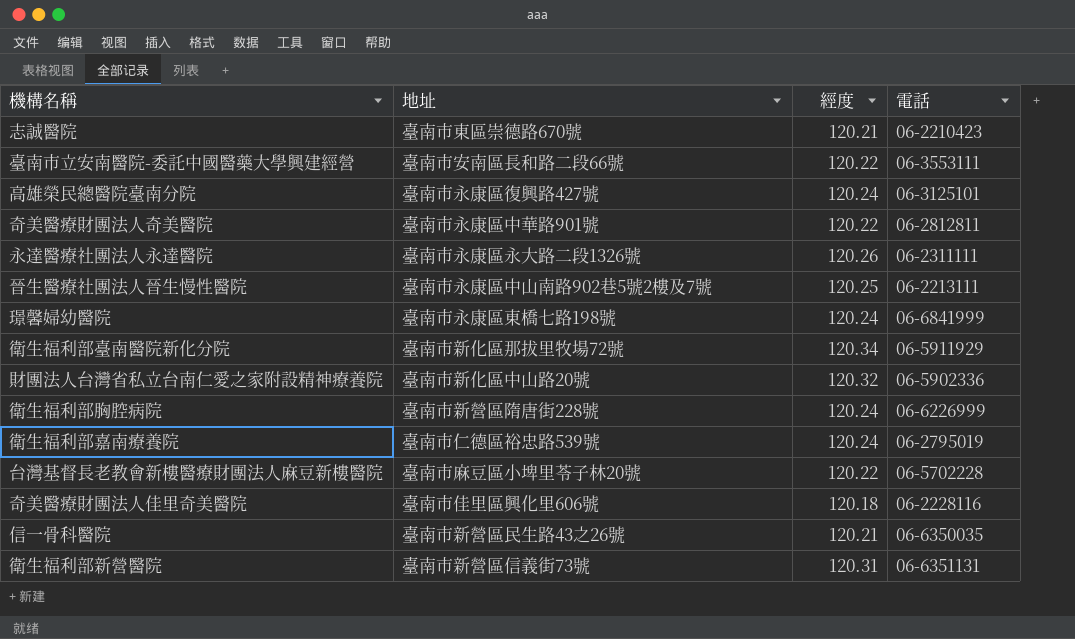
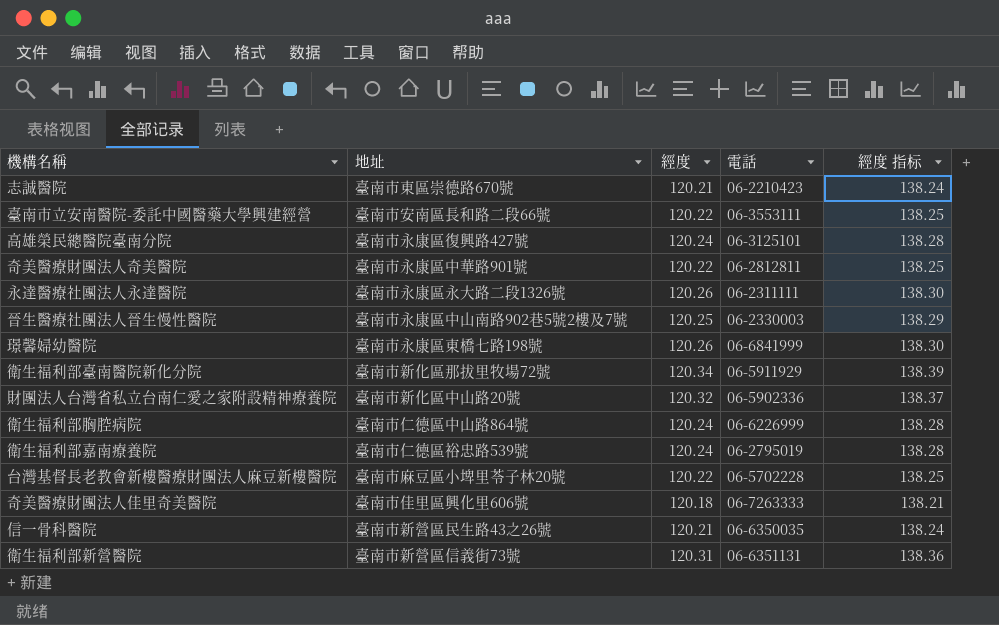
column 經度 指标 | formula: none -> [經度] * 1.15
晉生醫療社團法人晉生慢性醫院 | 電話: 06-2213111 -> 06-2330003
璟馨婦幼醫院 | 經度: 120.24 -> 120.26
衛生福利部胸腔病院 | 地址: 臺南市新營區隋唐街228號 -> 臺南市仁德區中山路864號
奇美醫療財團法人佳里奇美醫院 | 電話: 06-2228116 -> 06-7263333

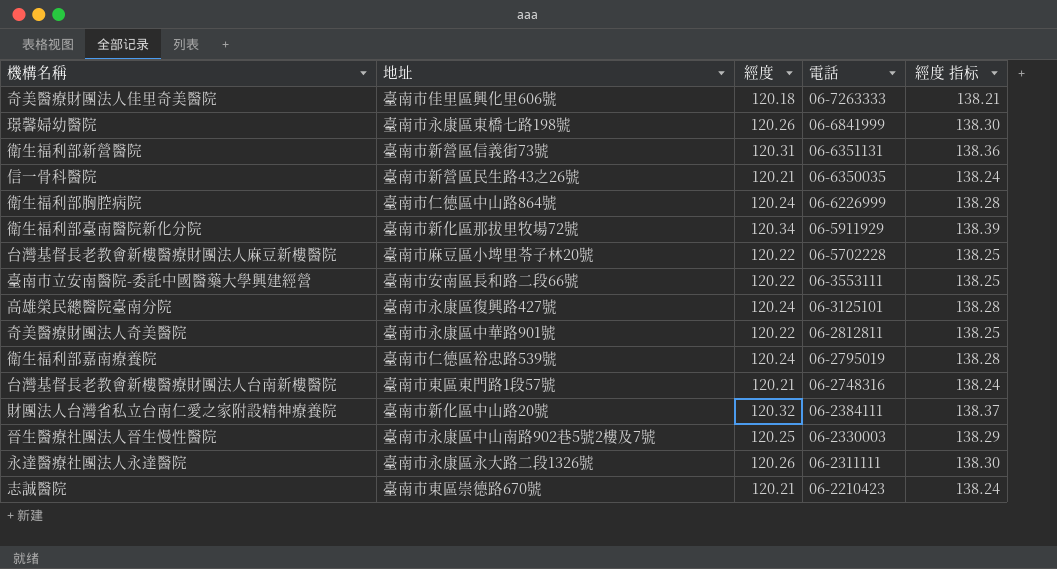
row order: none -> 電話 descending
row 台灣基督長老教會新樓醫療財團法人台南新樓醫院: none -> 臺南市東區東門路1段57號 | 120.21 | 06-2748316 | 138.24
財團法人台灣省私立台南仁愛之家附設精神療養院 | 電話: 06-5902336 -> 06-2384111

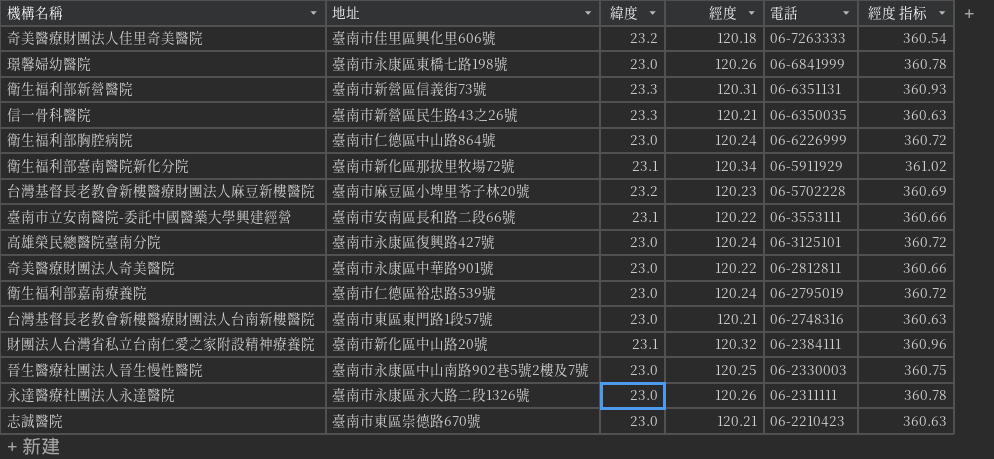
column 緯度 | position: none -> 3
column 經度 指标 | formula: [經度] * 1.15 -> [經度] * 3
台灣基督長老教會新樓醫療財團法人麻豆新樓醫院 | 經度: 120.22 -> 120.23

